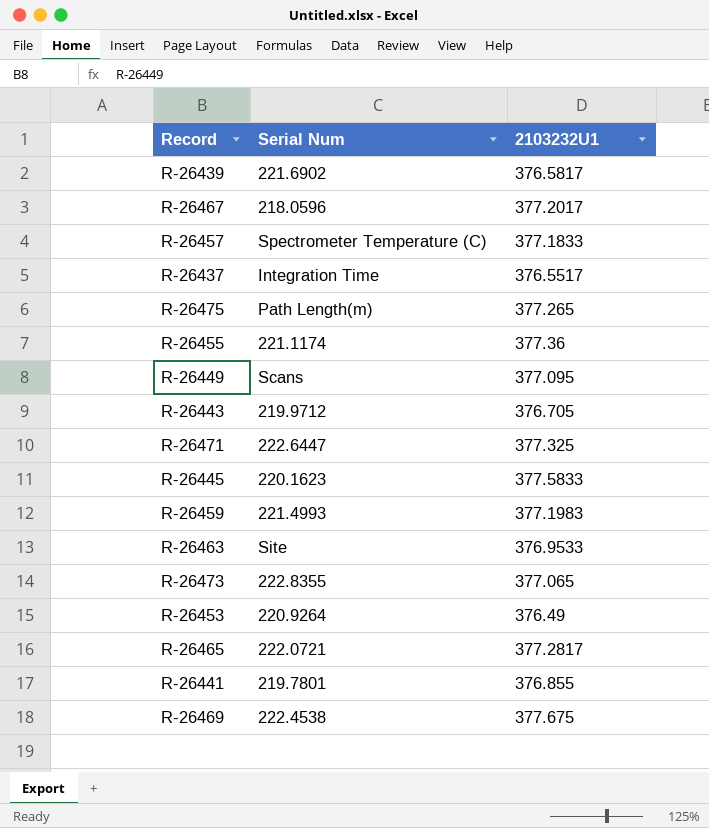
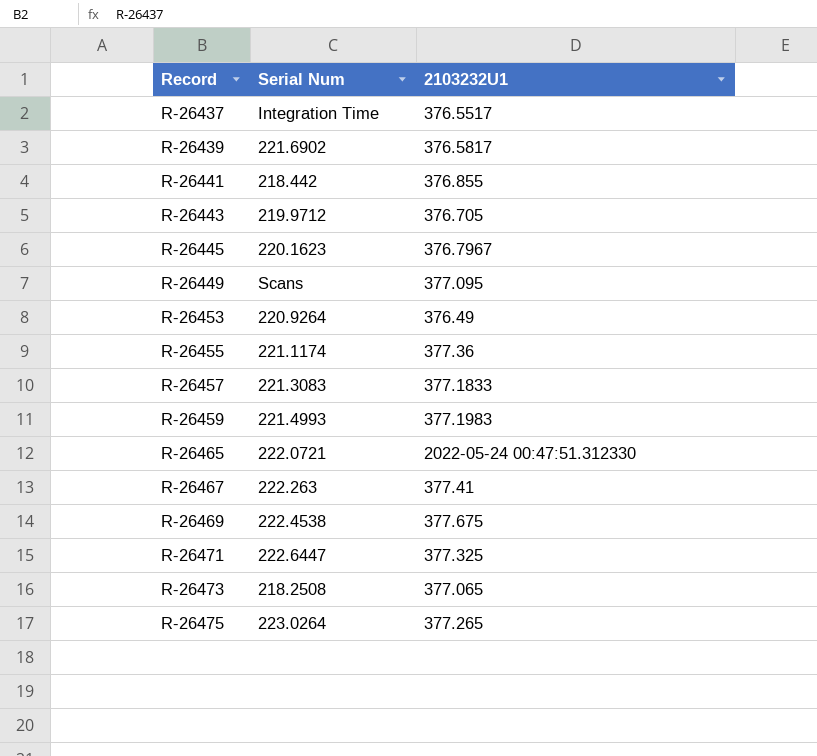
row order: none -> Record ascending
row R-26463: Site | 376.9533 -> none
R-26441 | Serial Num: 219.7801 -> 218.442
R-26445 | 2103232U1: 377.5833 -> 376.7967
R-26457 | Serial Num: Spectrometer Temperature (C) -> 221.3083
R-26465 | 2103232U1: 377.2817 -> 2022-05-24 00:47:51.312330
R-26467 | Serial Num: 218.0596 -> 222.263
R-26467 | 2103232U1: 377.2017 -> 377.41
R-26473 | Serial Num: 222.8355 -> 218.2508
R-26475 | Serial Num: Path Length(m) -> 223.0264

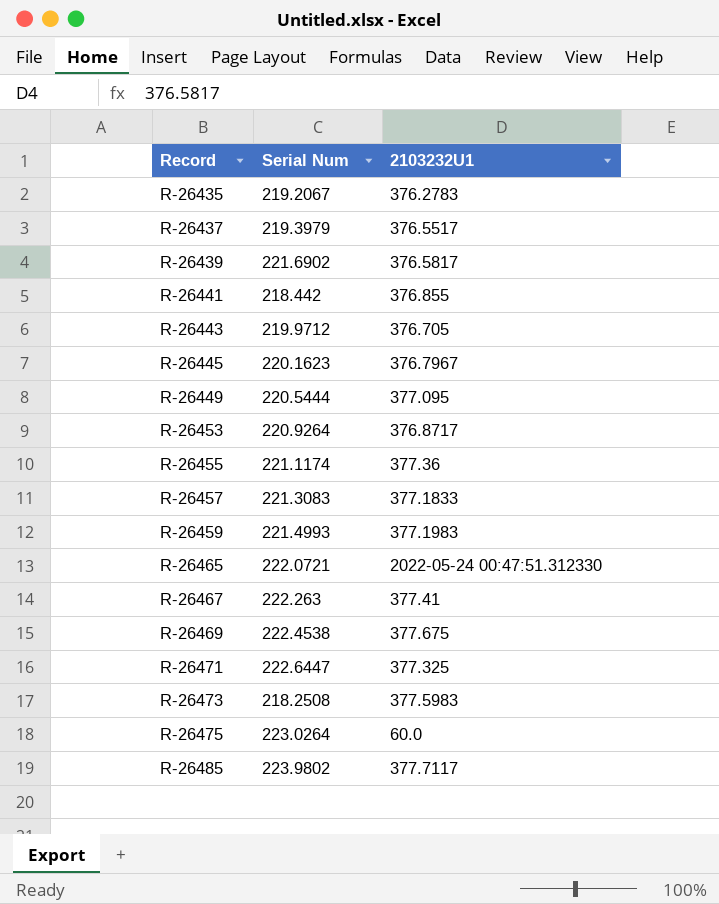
row R-26435: none -> 219.2067 | 376.2783
R-26437 | Serial Num: Integration Time -> 219.3979
R-26449 | Serial Num: Scans -> 220.5444
R-26453 | 2103232U1: 376.49 -> 376.8717
R-26473 | 2103232U1: 377.065 -> 377.5983
R-26475 | 2103232U1: 377.265 -> 60.0
row R-26485: none -> 223.9802 | 377.7117

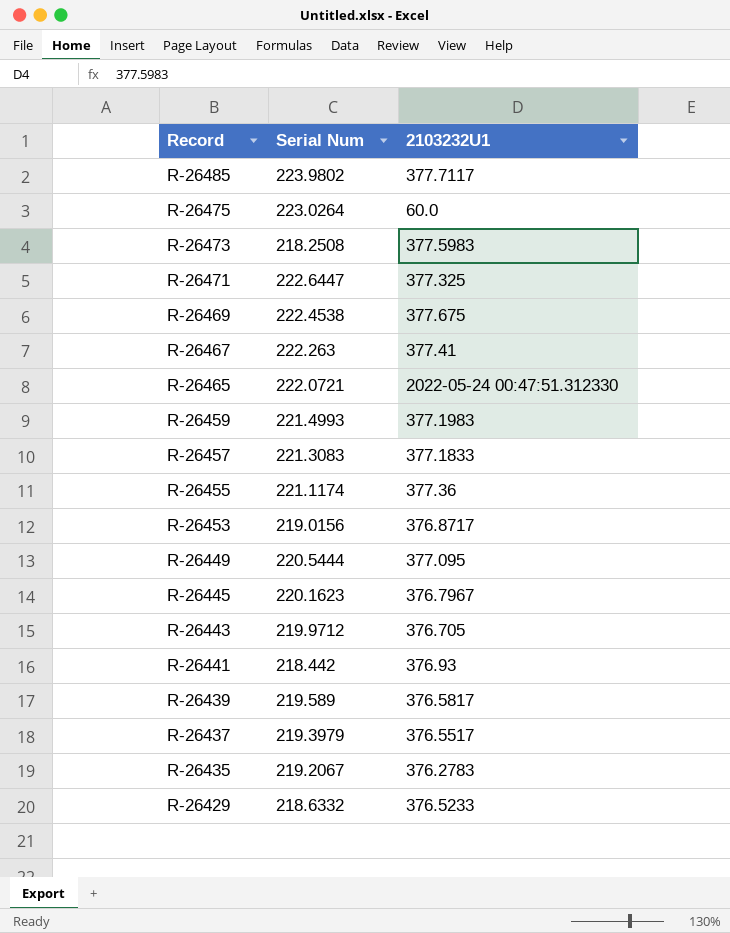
row order: Record ascending -> Record descending
R-26453 | Serial Num: 220.9264 -> 219.0156
R-26441 | 2103232U1: 376.855 -> 376.93
R-26439 | Serial Num: 221.6902 -> 219.589
row R-26429: none -> 218.6332 | 376.5233

